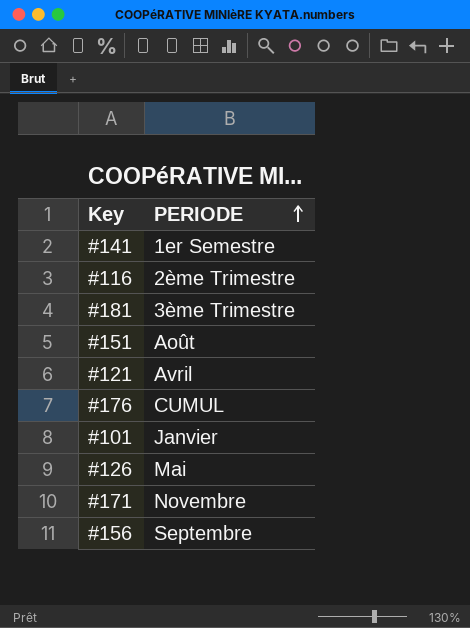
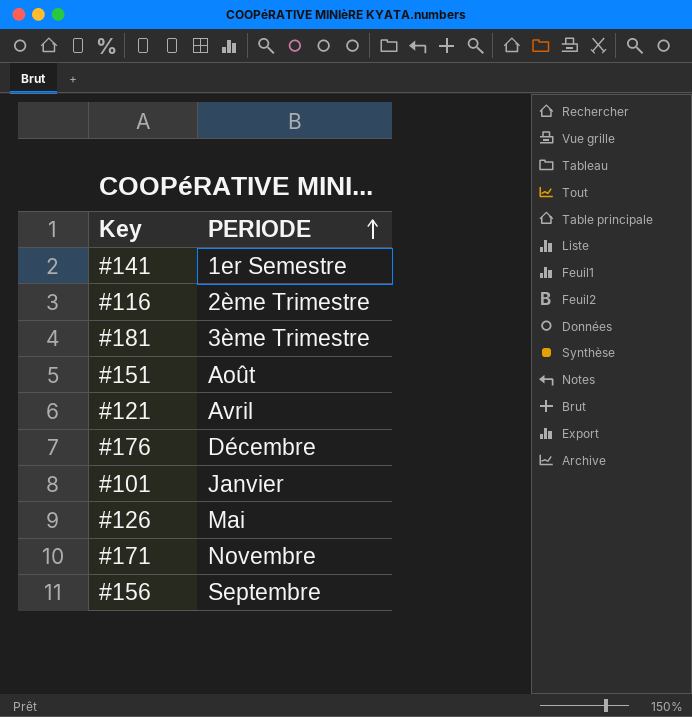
#176 | PERIODE: CUMUL -> Décembre

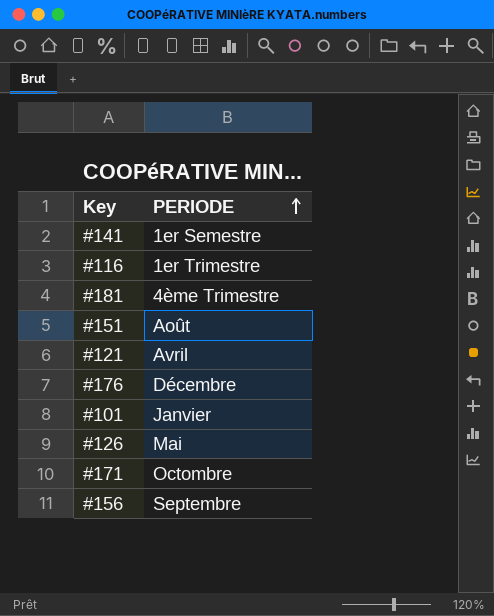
#116 | PERIODE: 2ème Trimestre -> 1er Trimestre
#181 | PERIODE: 3ème Trimestre -> 4ème Trimestre
#171 | PERIODE: Novembre -> Octombre

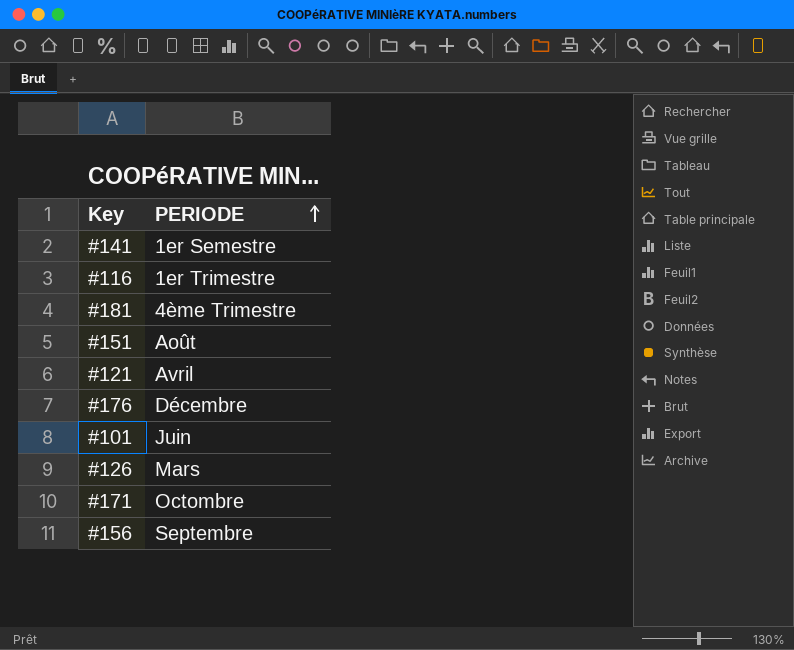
#101 | PERIODE: Janvier -> Juin
#126 | PERIODE: Mai -> Mars

